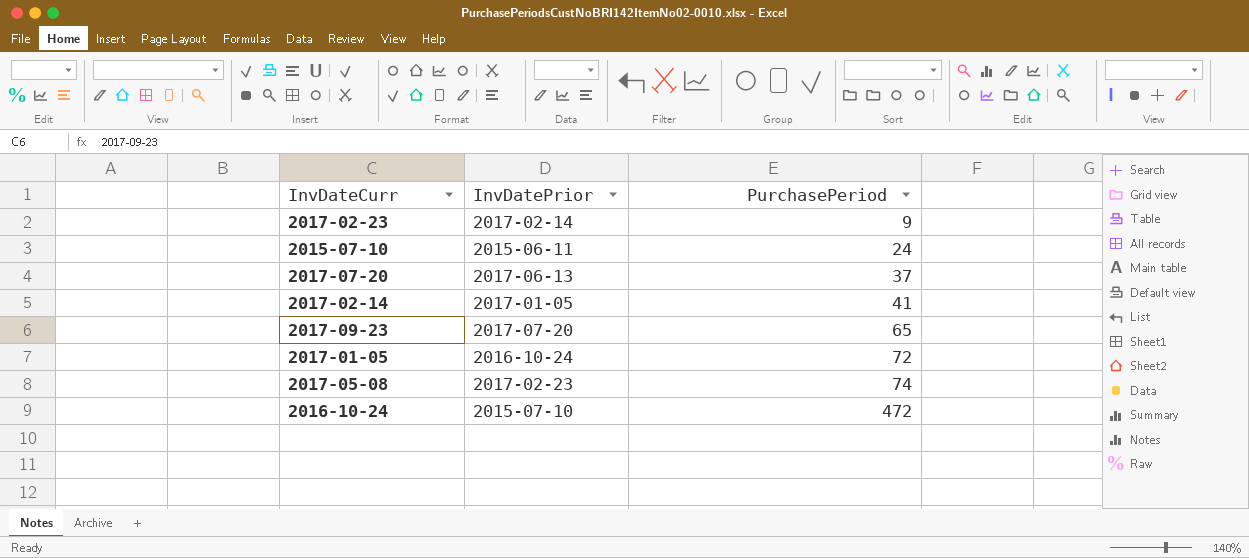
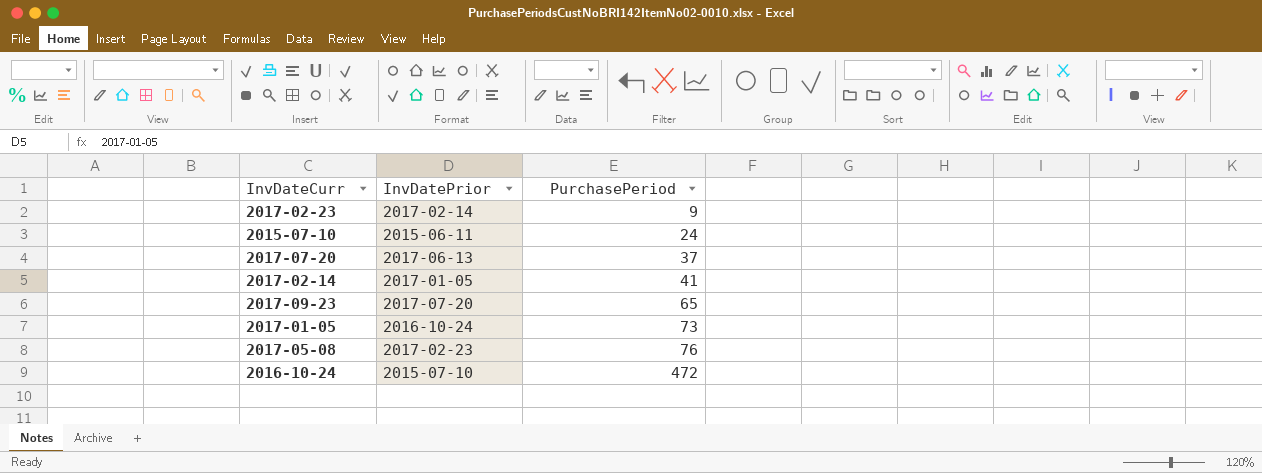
2017-01-05 | PurchasePeriod: 72 -> 73
2017-05-08 | PurchasePeriod: 74 -> 76

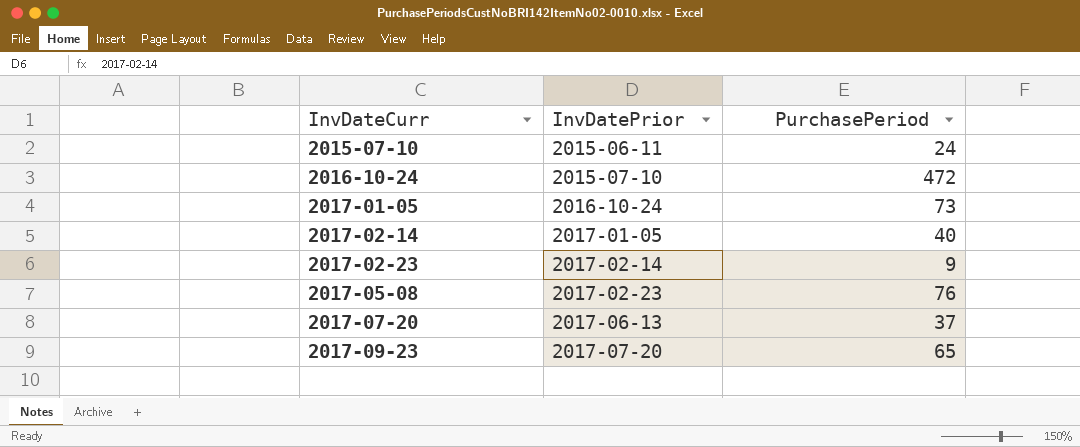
row order: PurchasePeriod ascending -> InvDateCurr ascending
2017-02-14 | PurchasePeriod: 41 -> 40

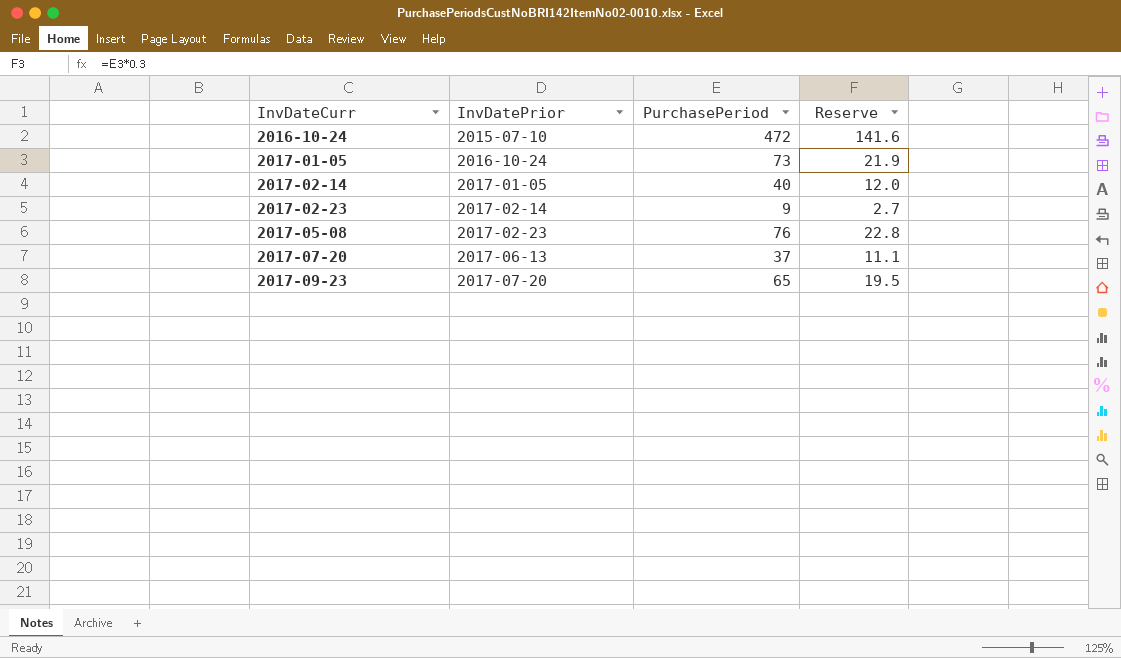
column Reserve | formula: none -> [PurchasePeriod] * 0.3
row 2015-07-10: 2015-06-11 | 24 -> none

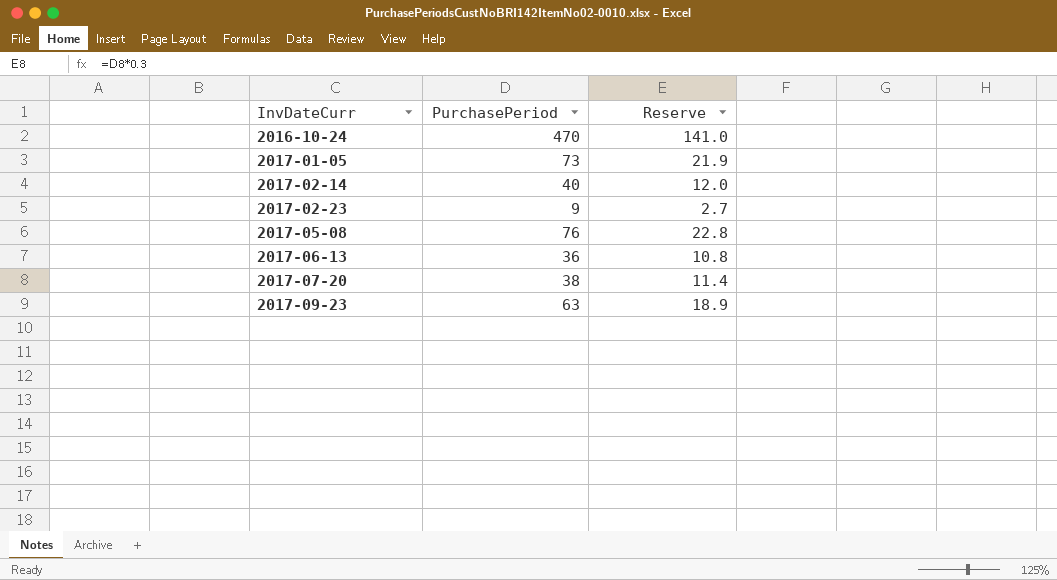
column InvDatePrior | position: 2 -> none
2016-10-24 | PurchasePeriod: 472 -> 470
2016-10-24 | Reserve: 141.6 -> 141.0
row 2017-06-13: none -> 36 | 10.8
2017-07-20 | PurchasePeriod: 37 -> 38
2017-07-20 | Reserve: 11.1 -> 11.4
2017-09-23 | PurchasePeriod: 65 -> 63
2017-09-23 | Reserve: 19.5 -> 18.9

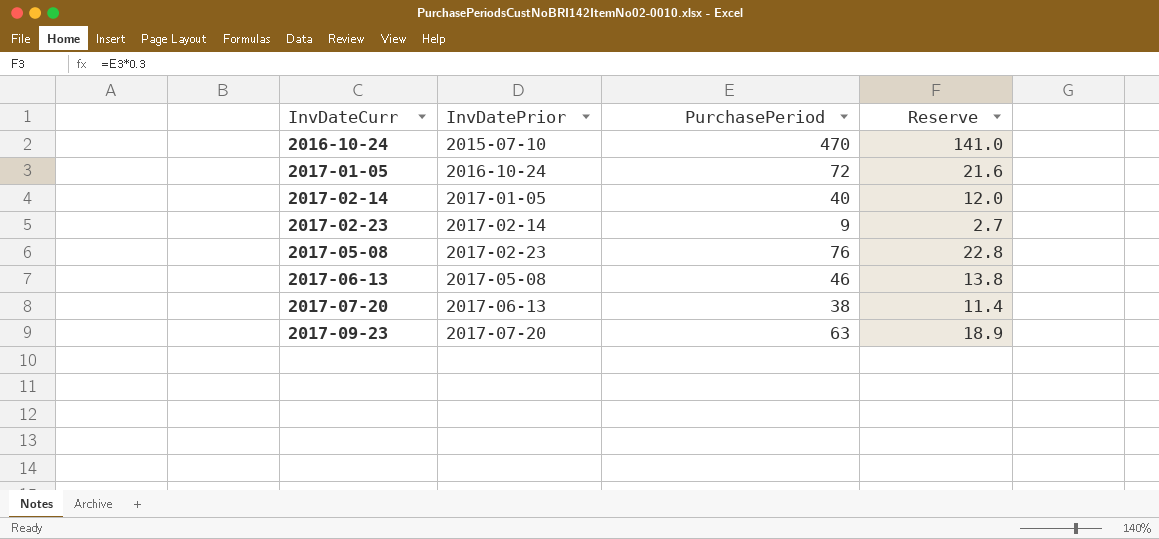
column InvDatePrior | position: none -> 2
2017-01-05 | PurchasePeriod: 73 -> 72
2017-01-05 | Reserve: 21.9 -> 21.6
2017-06-13 | PurchasePeriod: 36 -> 46
2017-06-13 | Reserve: 10.8 -> 13.8

